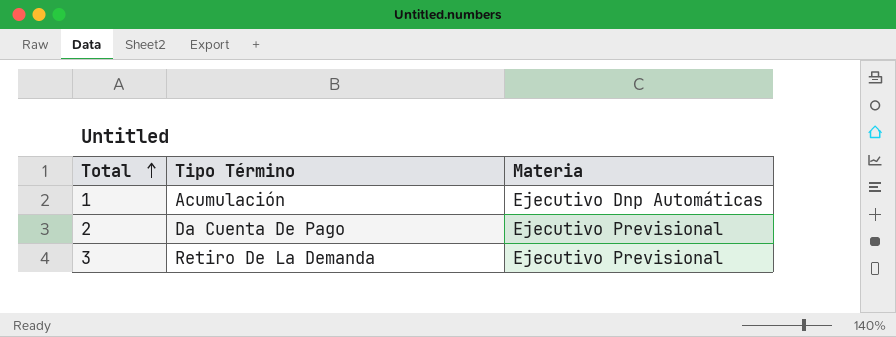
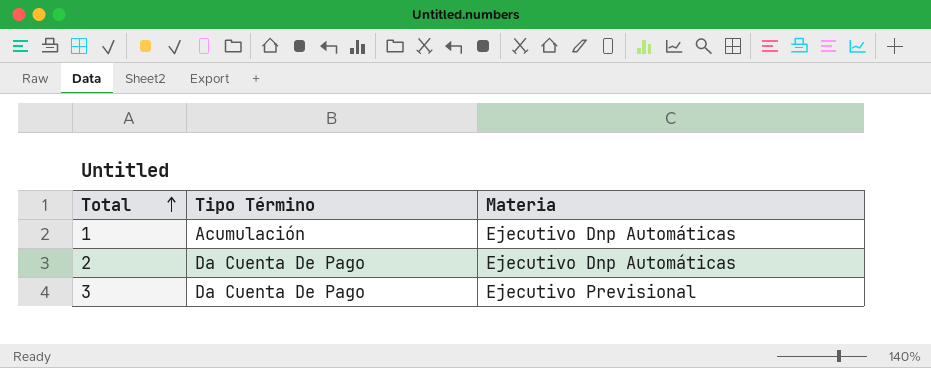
2 | Materia: Ejecutivo Previsional -> Ejecutivo Dnp Automáticas
3 | Tipo Término: Retiro De La Demanda -> Da Cuenta De Pago

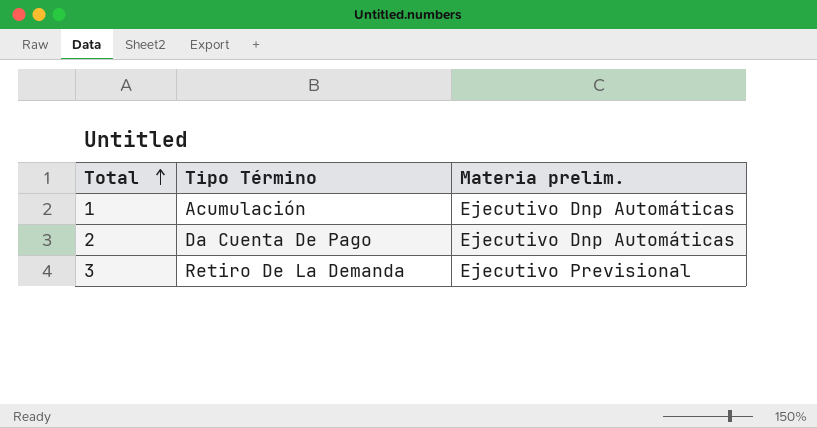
column name: Materia -> Materia prelim.
3 | Tipo Término: Da Cuenta De Pago -> Retiro De La Demanda

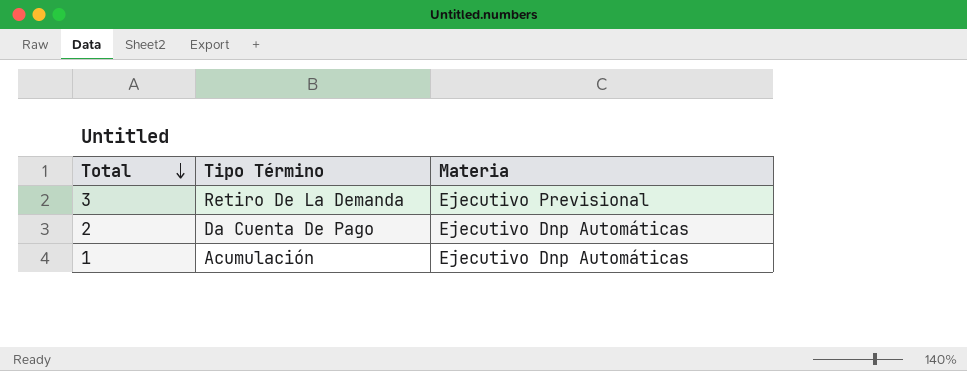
row order: Total ascending -> Total descending
column name: Materia prelim. -> Materia

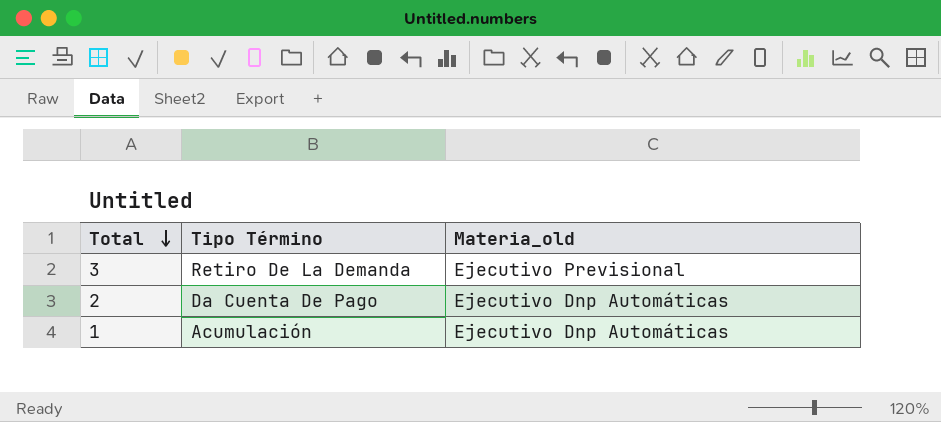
column name: Materia -> Materia_old

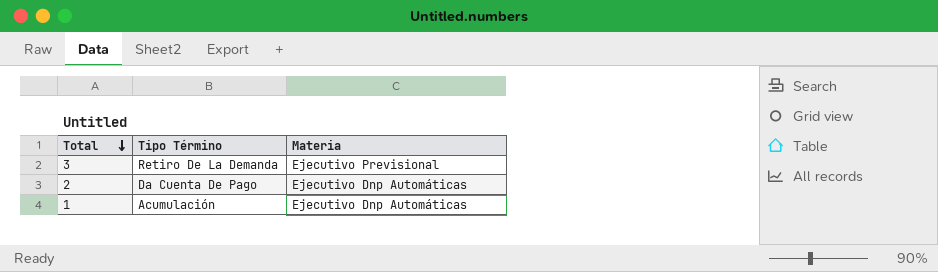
column name: Materia_old -> Materia

